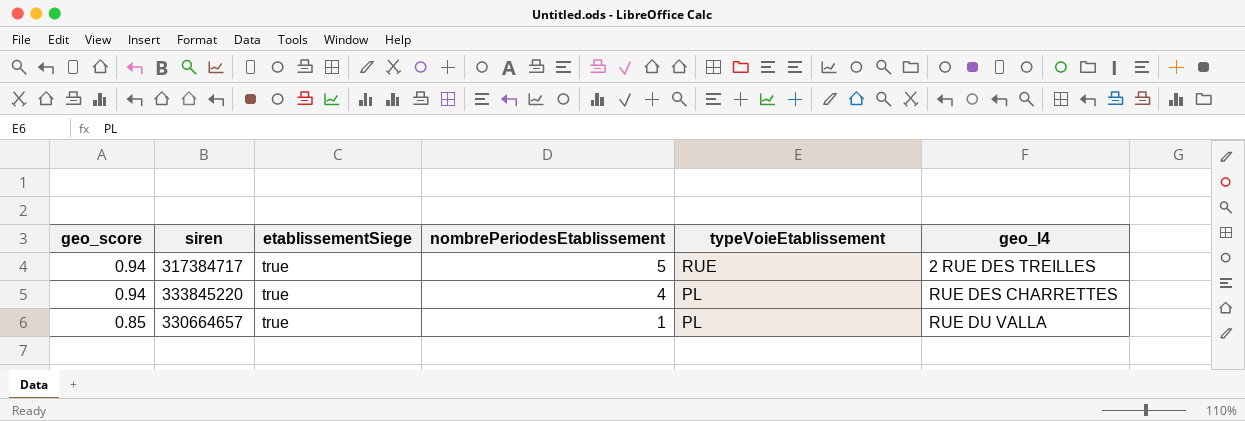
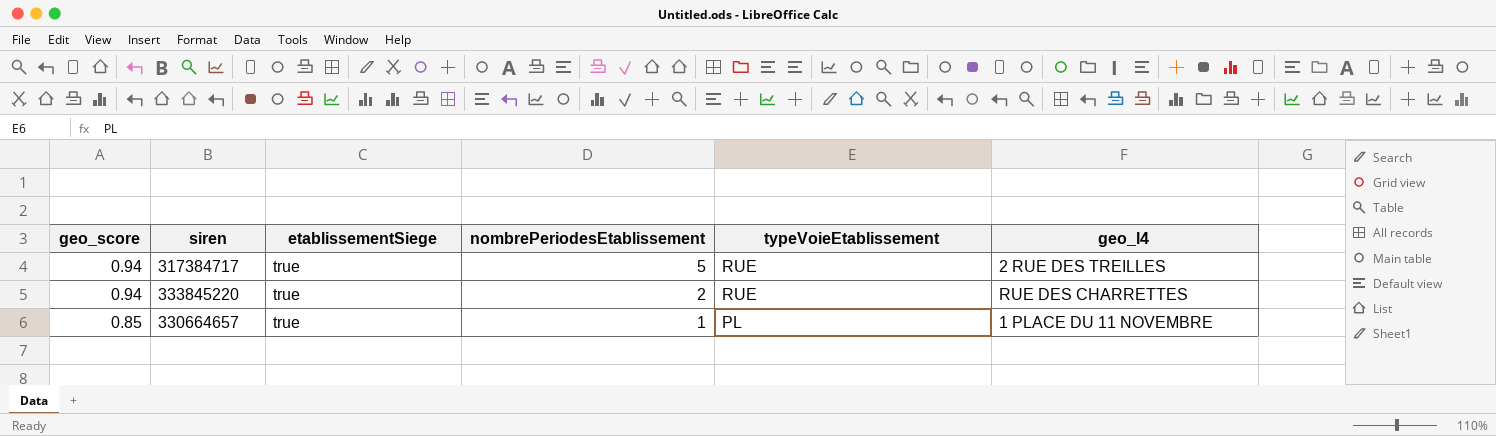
333845220 | nombrePeriodesEtablissement: 4 -> 2
333845220 | typeVoieEtablissement: PL -> RUE
330664657 | geo_l4: RUE DU VALLA -> 1 PLACE DU 11 NOVEMBRE

